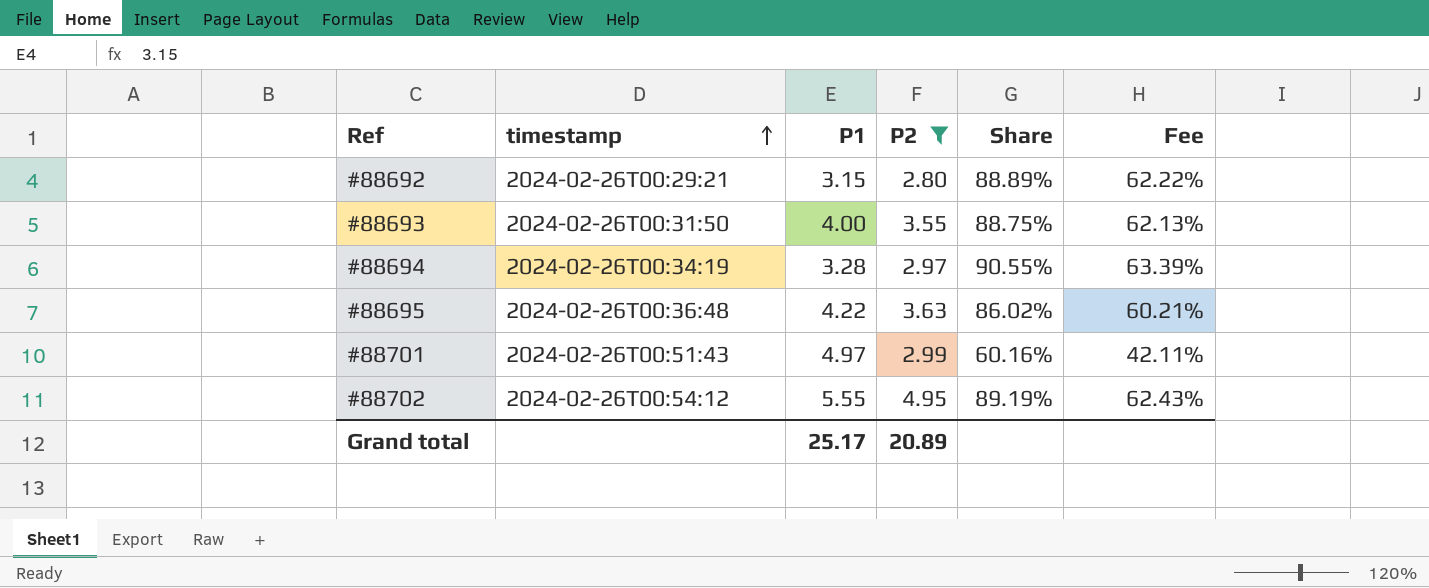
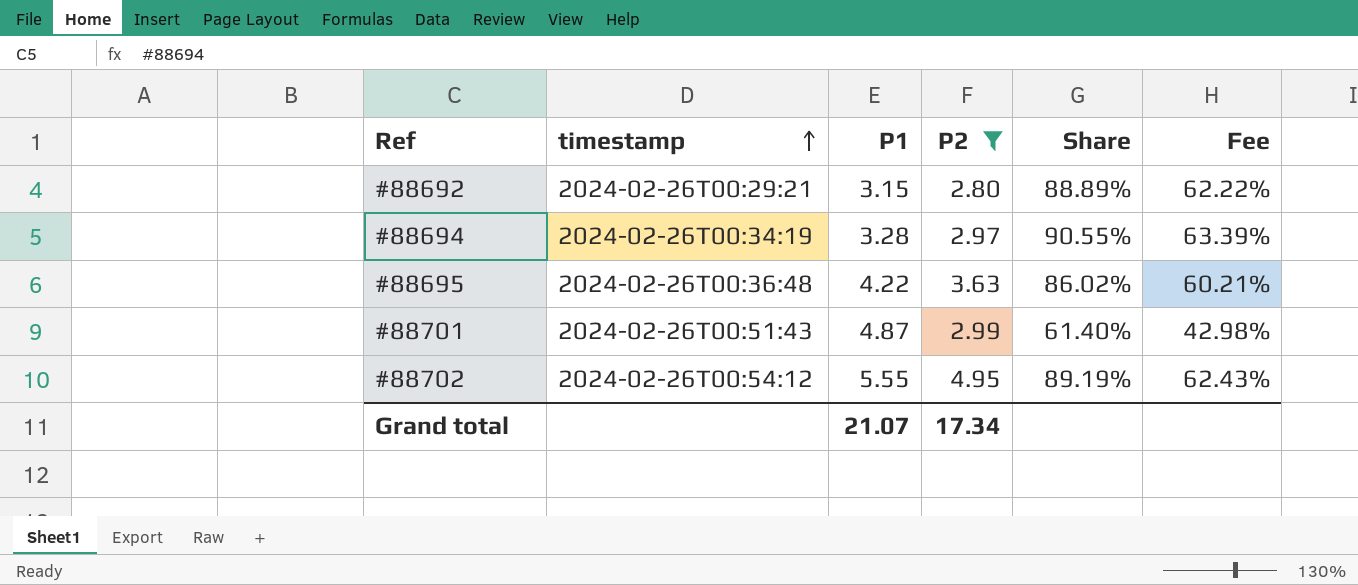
row #88693: 2024-02-26T00:31:50 | 4.00 | 3.55 | 88.75% | 62.13% -> none
#88701 | P1: 4.97 -> 4.87
#88701 | Share: 60.16% -> 61.40%
#88701 | Fee: 42.11% -> 42.98%
Grand total | P1: 25.17 -> 21.07
Grand total | P2: 20.89 -> 17.34

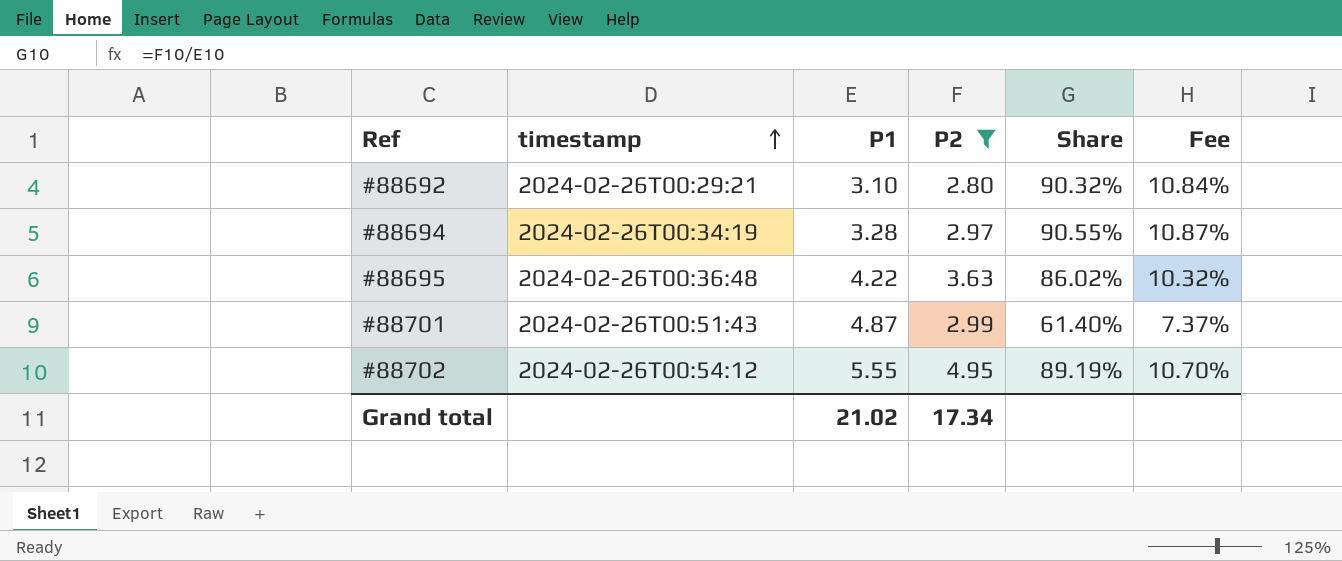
column Fee | formula: [Share] * 0.7 -> [Share] * 0.12
#88692 | P1: 3.15 -> 3.10
#88692 | Share: 88.89% -> 90.32%
Grand total | P1: 21.07 -> 21.02

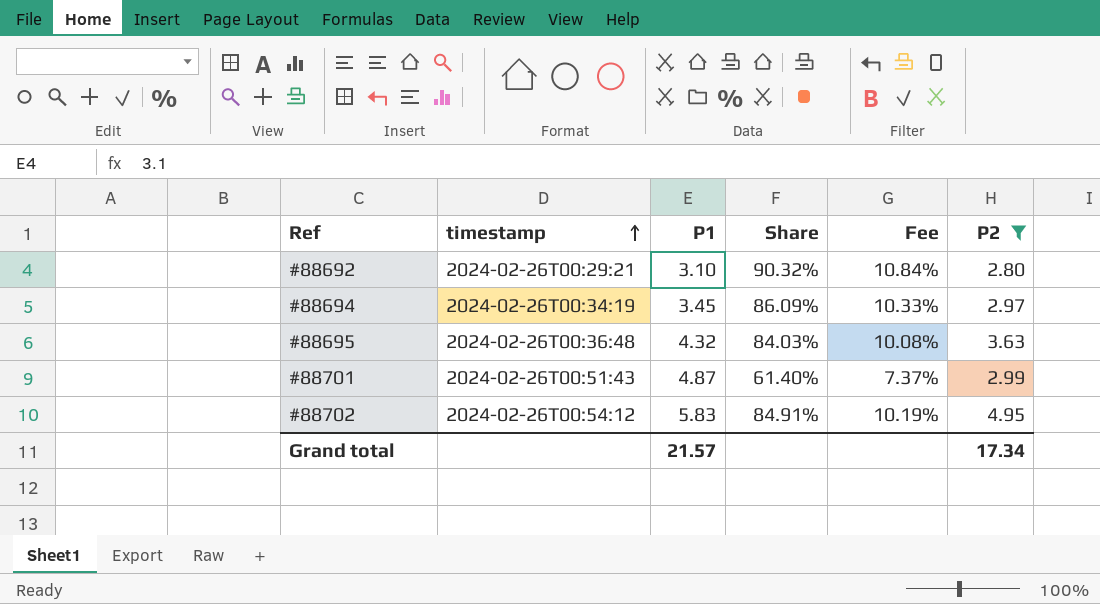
column P2 | position: 4 -> 6
#88694 | P1: 3.28 -> 3.45
#88694 | Share: 90.55% -> 86.09%
#88694 | Fee: 10.87% -> 10.33%
#88695 | P1: 4.22 -> 4.32
#88695 | Share: 86.02% -> 84.03%
#88695 | Fee: 10.32% -> 10.08%
#88702 | P1: 5.55 -> 5.83
#88702 | Share: 89.19% -> 84.91%
#88702 | Fee: 10.70% -> 10.19%
Grand total | P1: 21.02 -> 21.57

